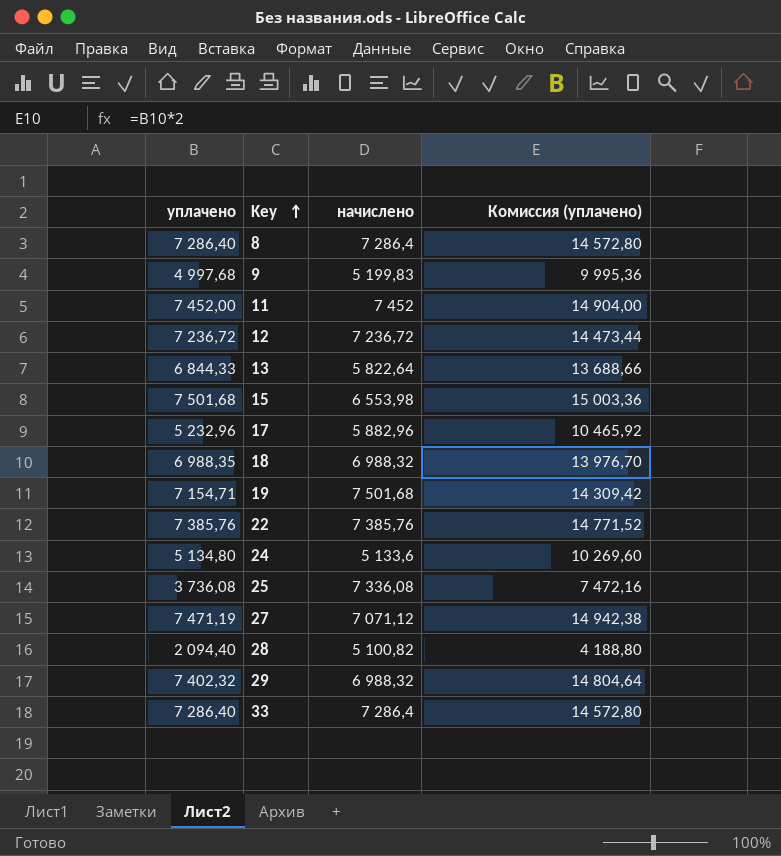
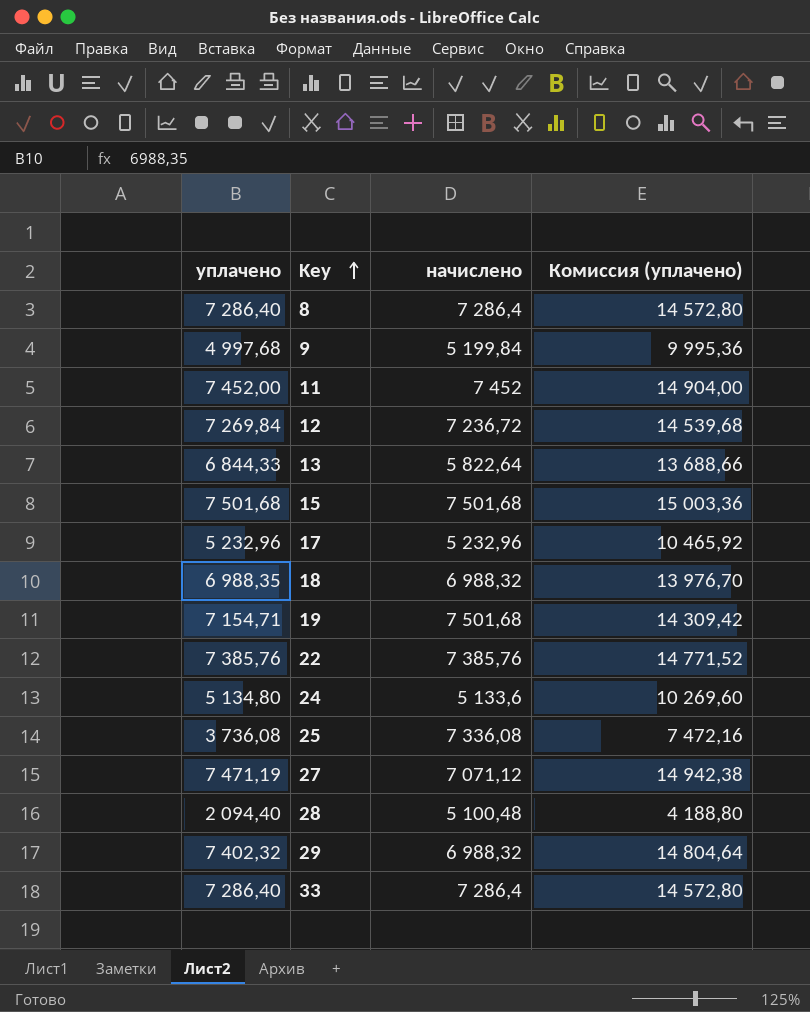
9 | начислено: 5 199,83 -> 5 199,84
12 | уплачено: 7 236,72 -> 7 269,84
12 | Комиссия (уплачено): 14 473,44 -> 14 539,68
15 | начислено: 6 553,98 -> 7 501,68
17 | начислено: 5 882,96 -> 5 232,96
28 | начислено: 5 100,82 -> 5 100,48

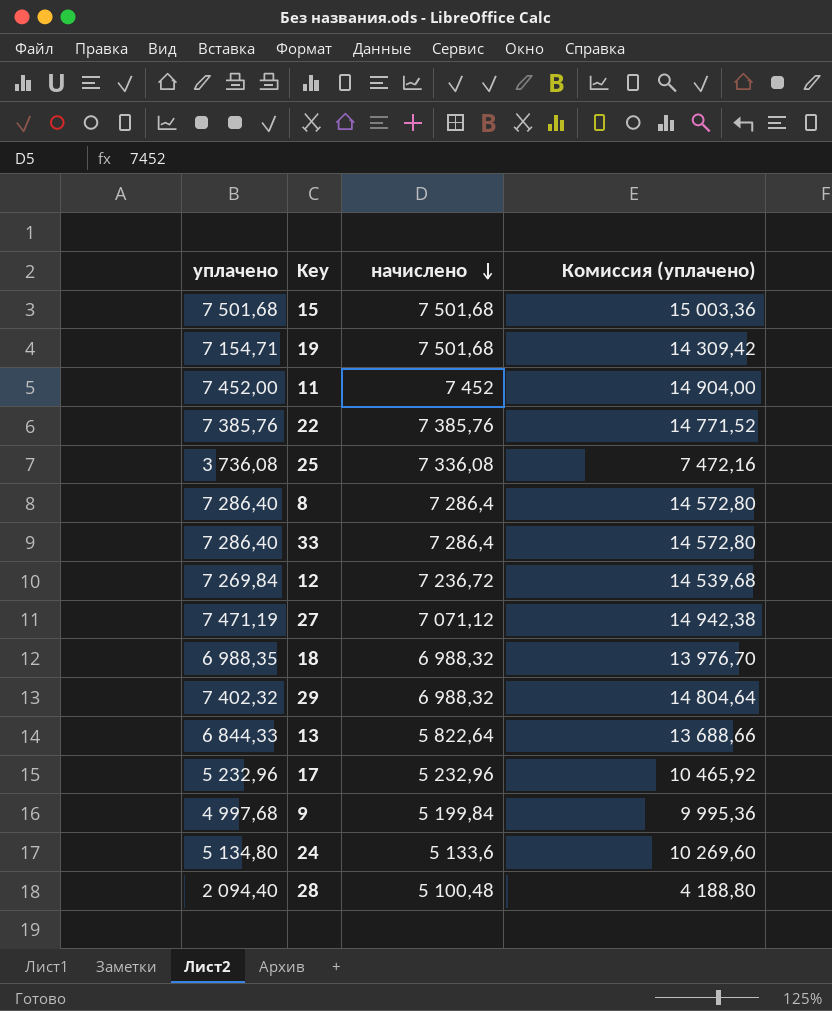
row order: Key ascending -> начислено descending

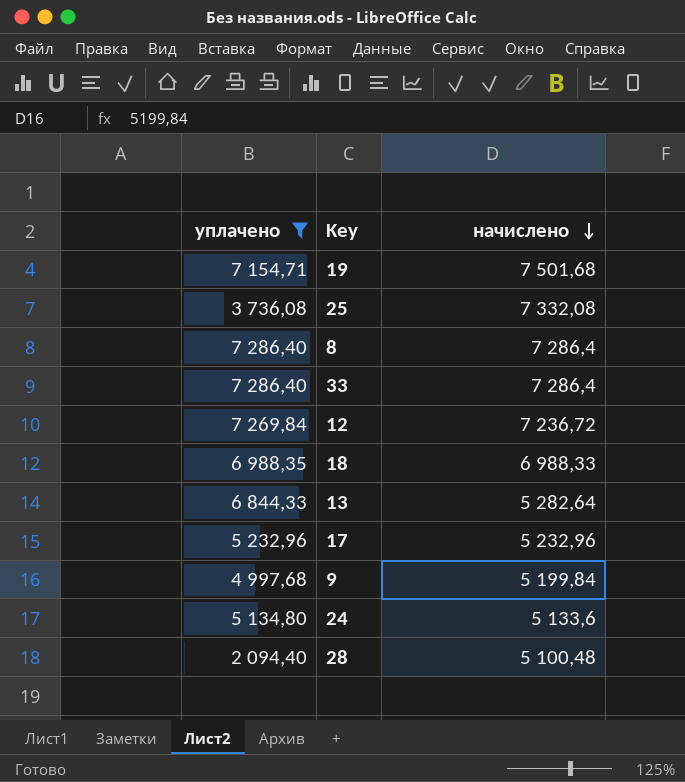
filter: none -> уплачено <= 7 286,40
column Комиссия (уплачено) | formula: [уплачено] * 2 -> none
25 | начислено: 7 336,08 -> 7 332,08
18 | начислено: 6 988,32 -> 6 988,33
13 | начислено: 5 822,64 -> 5 282,64

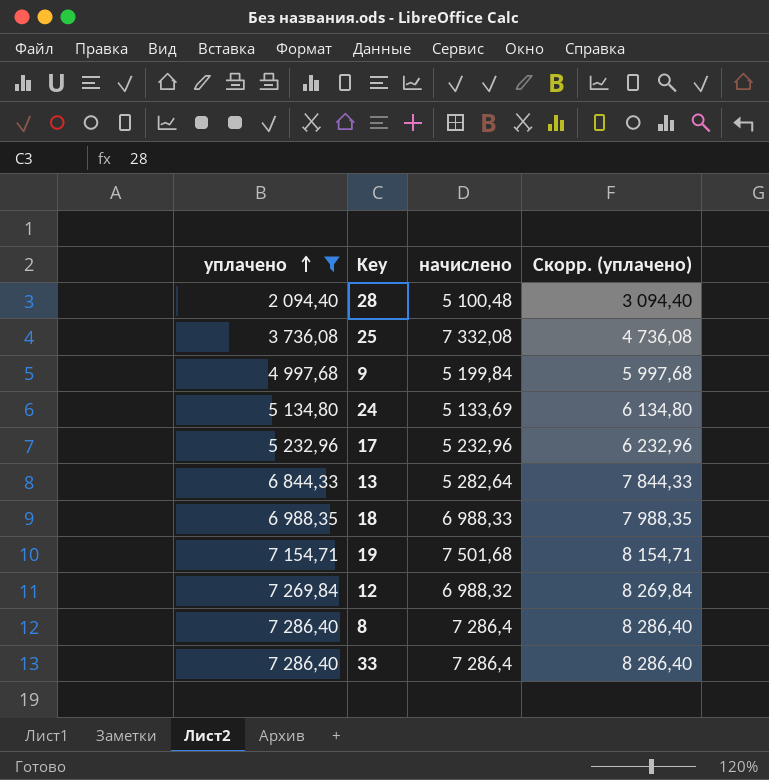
row order: начислено descending -> уплачено ascending
column Скорр. (уплачено) | formula: none -> [уплачено] + 1000
24 | начислено: 5 133,6 -> 5 133,69
12 | начислено: 7 236,72 -> 6 988,32

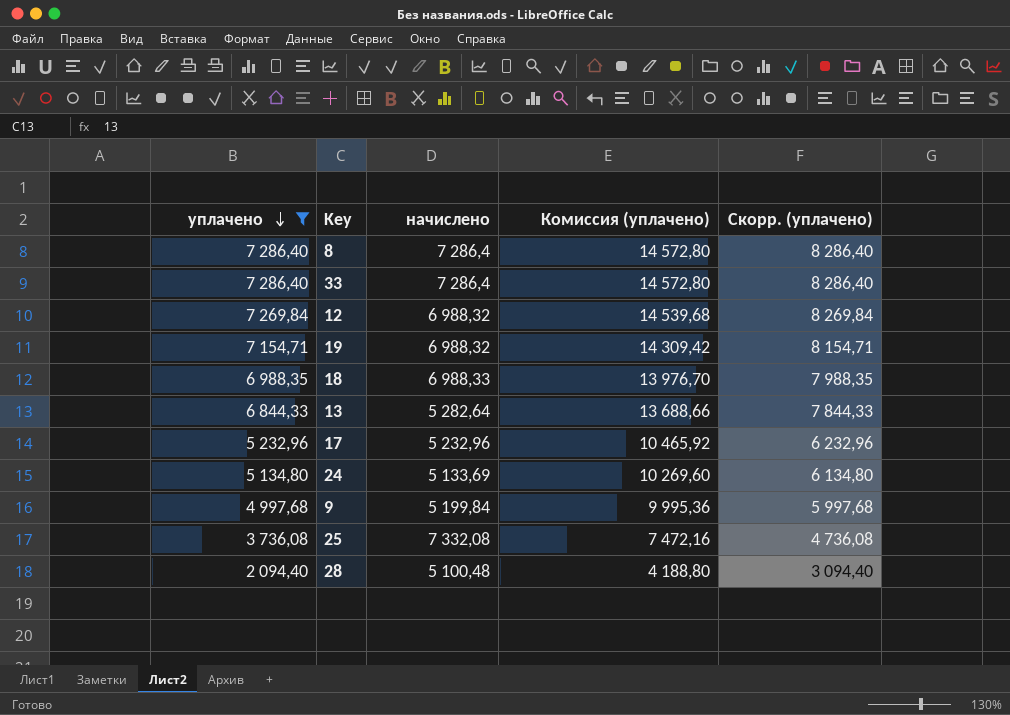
row order: уплачено ascending -> уплачено descending
column Комиссия (уплачено) | formula: none -> [уплачено] * 2
19 | начислено: 7 501,68 -> 6 988,32

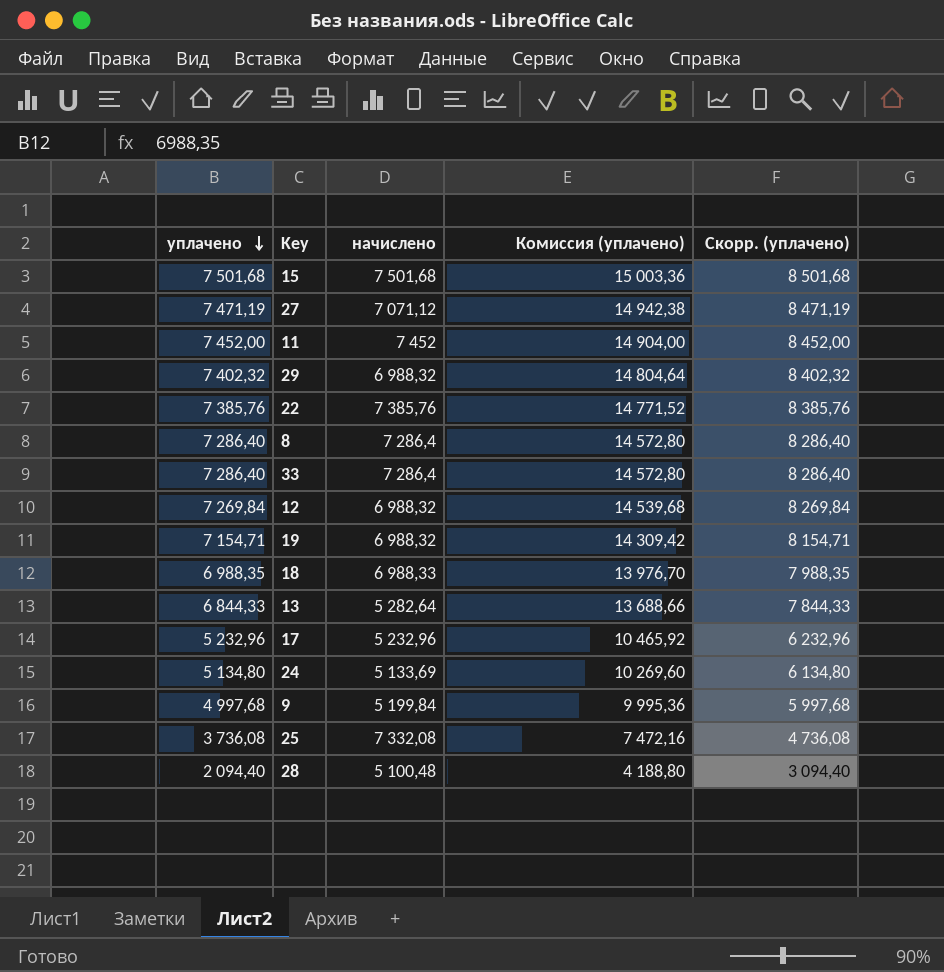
filter: уплачено <= 7 286,40 -> none

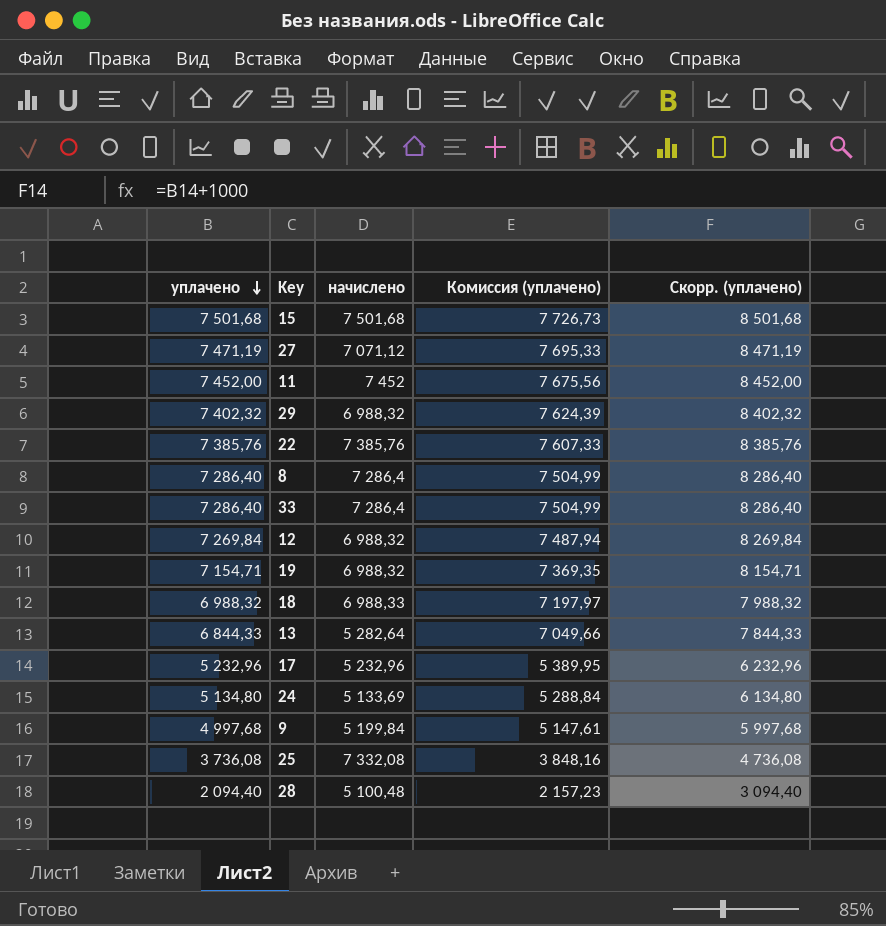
column Комиссия (уплачено) | formula: [уплачено] * 2 -> [уплачено] * 1,03
18 | уплачено: 6 988,35 -> 6 988,32
18 | Скорр. (уплачено): 7 988,35 -> 7 988,32

